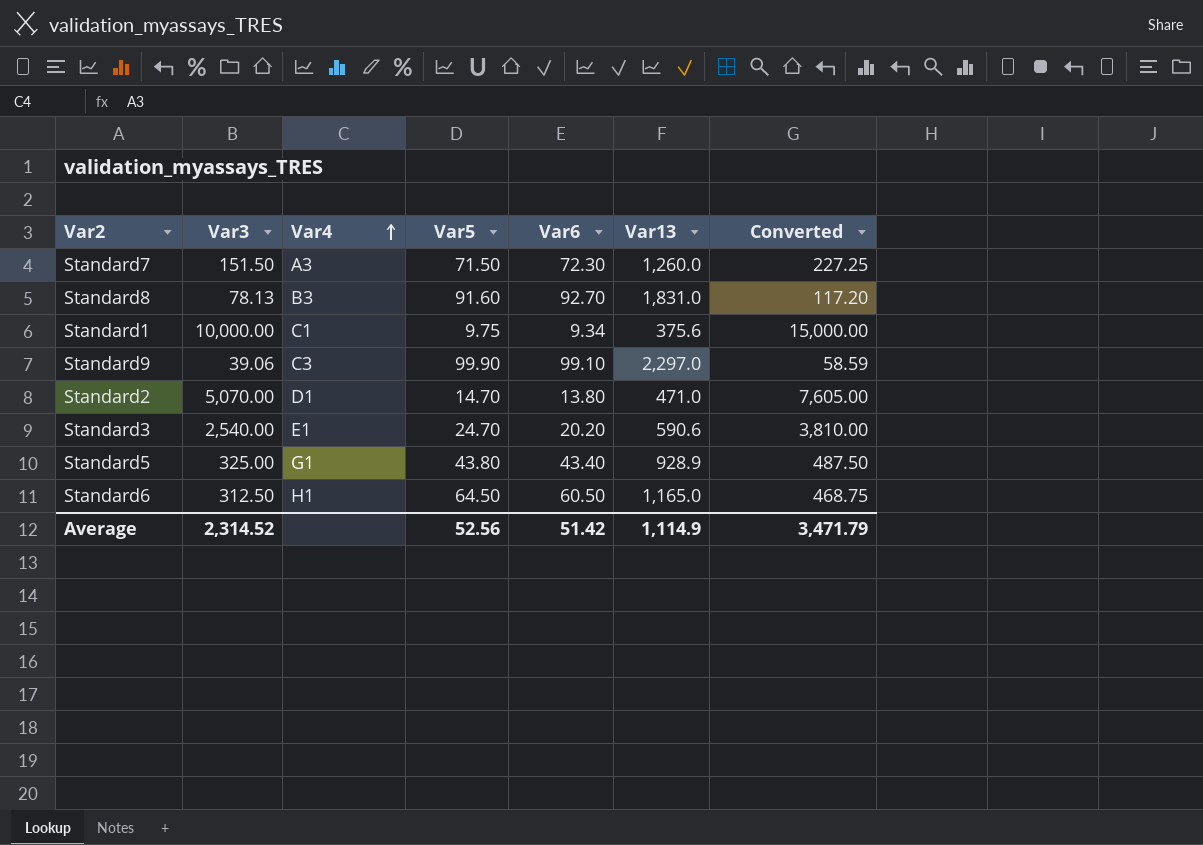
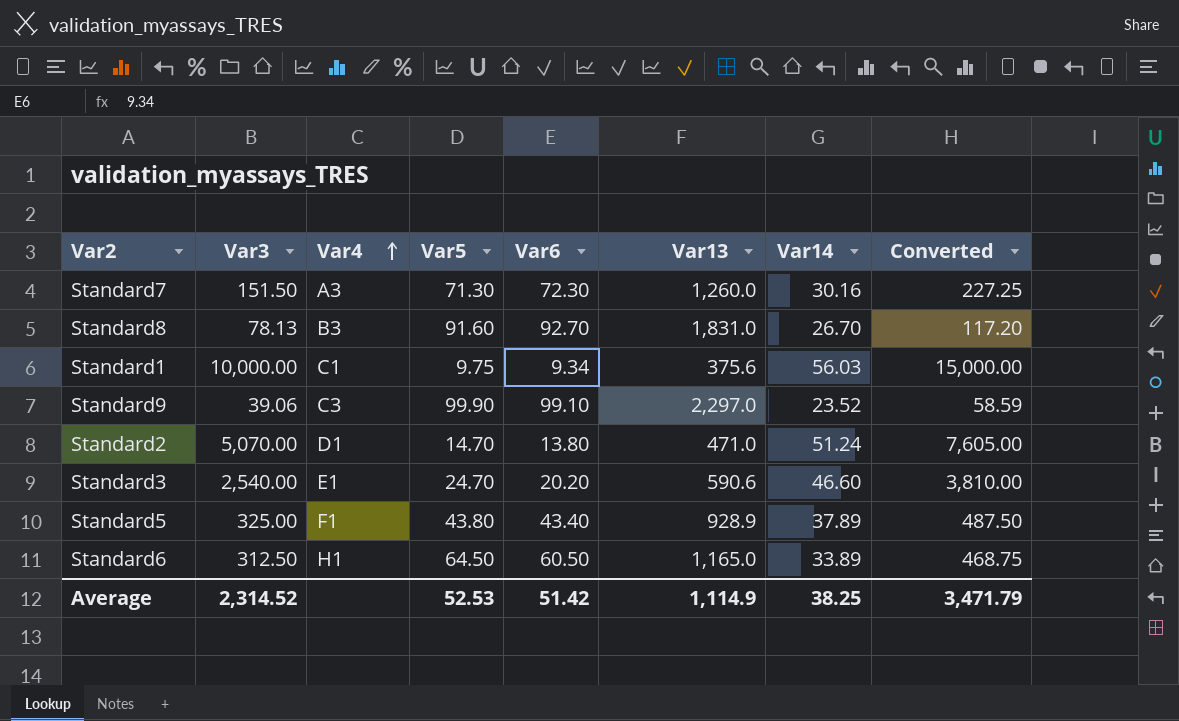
column Var14 | position: none -> 7
Standard7 | Var5: 71.50 -> 71.30
Standard5 | Var4: G1 -> F1
Average | Var5: 52.56 -> 52.53

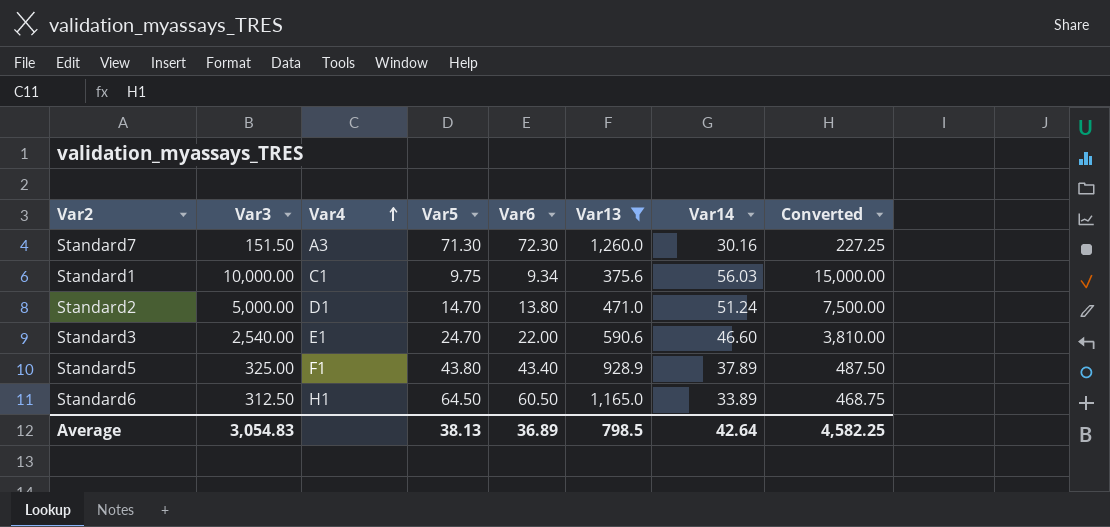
filter: none -> Var13 <= 1,260.0
Standard2 | Var3: 5,070.00 -> 5,000.00
Standard2 | Converted: 7,605.00 -> 7,500.00
Standard3 | Var6: 20.20 -> 22.00
Average | Var3: 2,314.52 -> 3,054.83
Average | Var5: 52.53 -> 38.13
Average | Var6: 51.42 -> 36.89
Average | Var13: 1,114.9 -> 798.5
Average | Var14: 38.25 -> 42.64
Average | Converted: 3,471.79 -> 4,582.25

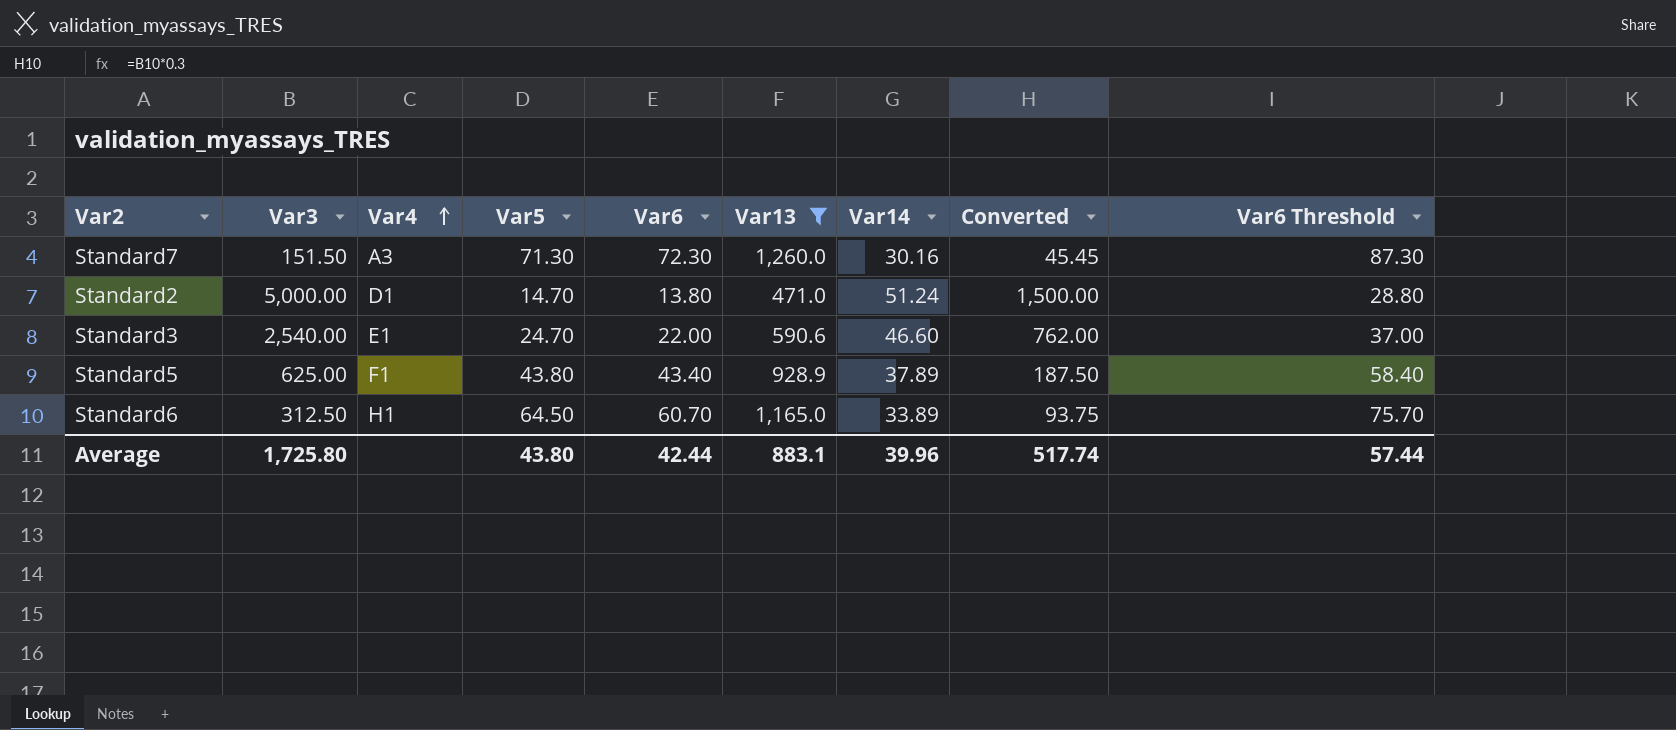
column Converted | formula: [Var3] * 1.5 -> [Var3] * 0.3
column Var6 Threshold | formula: none -> [Var6] + 15
row Standard1: 10,000.00 | C1 | 9.75 | 9.34 | 375.6 | 56.03 | 15,000.00 -> none
Standard5 | Var3: 325.00 -> 625.00
Standard6 | Var6: 60.50 -> 60.70
Average | Var3: 3,054.83 -> 1,725.80
Average | Var5: 38.13 -> 43.80
Average | Var6: 36.89 -> 42.44
Average | Var13: 798.5 -> 883.1
Average | Var14: 42.64 -> 39.96
Average | Converted: 4,582.25 -> 517.74

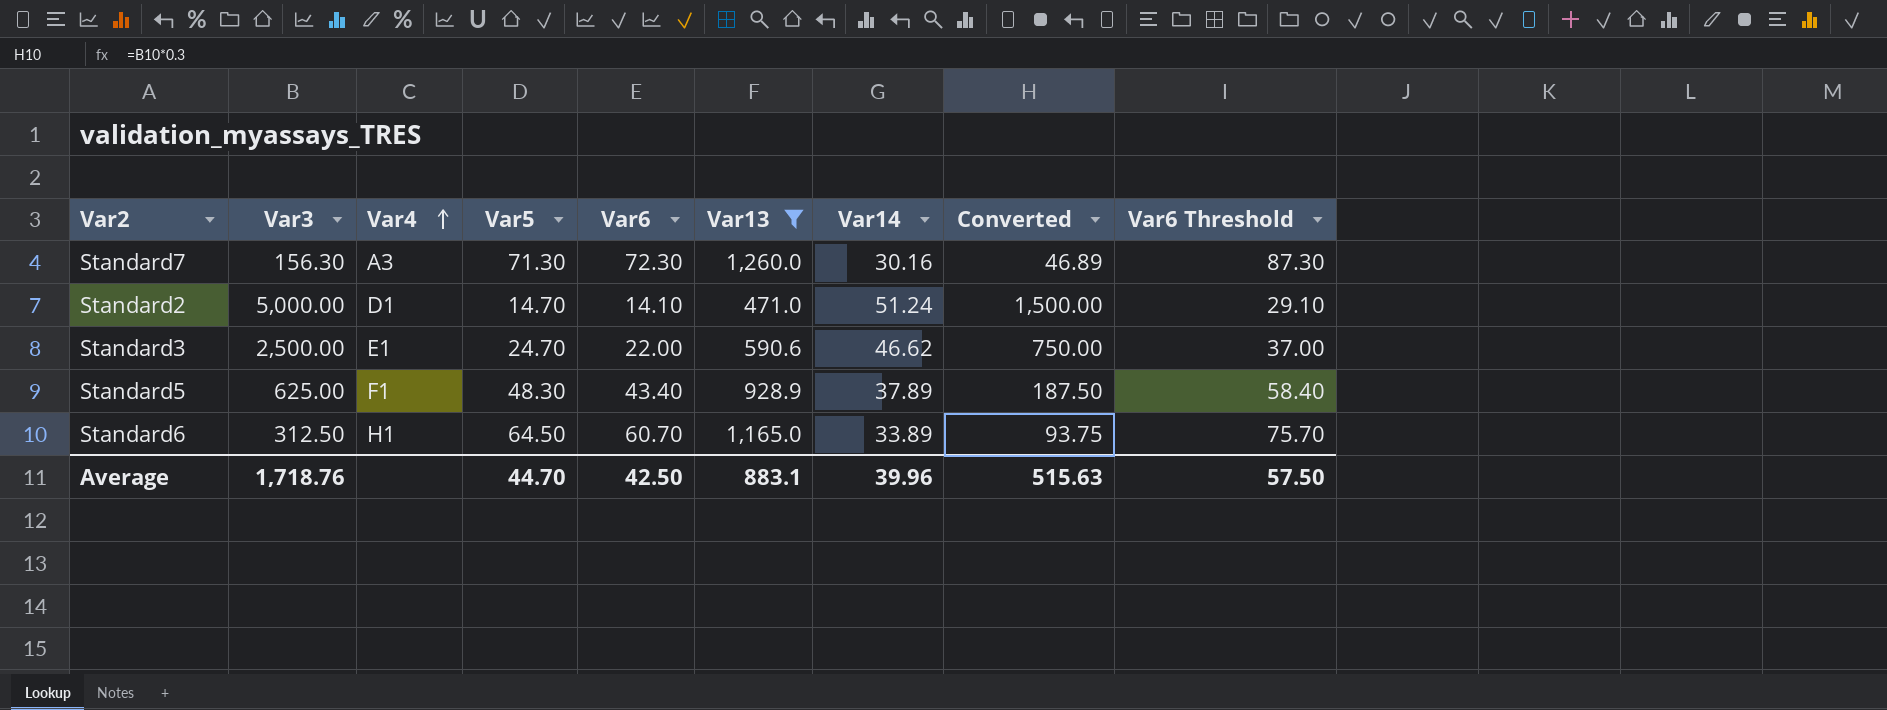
Standard7 | Var3: 151.50 -> 156.30
Standard7 | Converted: 45.45 -> 46.89
Standard2 | Var6: 13.80 -> 14.10
Standard2 | Var6 Threshold: 28.80 -> 29.10
Standard3 | Var3: 2,540.00 -> 2,500.00
Standard3 | Var14: 46.60 -> 46.62
Standard3 | Converted: 762.00 -> 750.00
Standard5 | Var5: 43.80 -> 48.30
Average | Var3: 1,725.80 -> 1,718.76
Average | Var5: 43.80 -> 44.70
Average | Var6: 42.44 -> 42.50
Average | Converted: 517.74 -> 515.63
Average | Var6 Threshold: 57.44 -> 57.50

